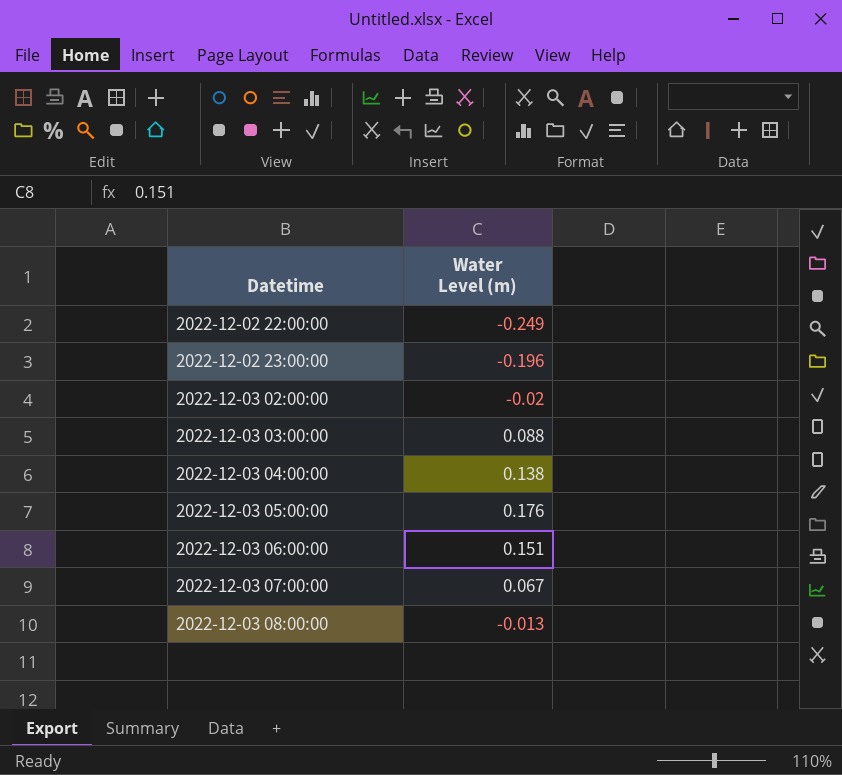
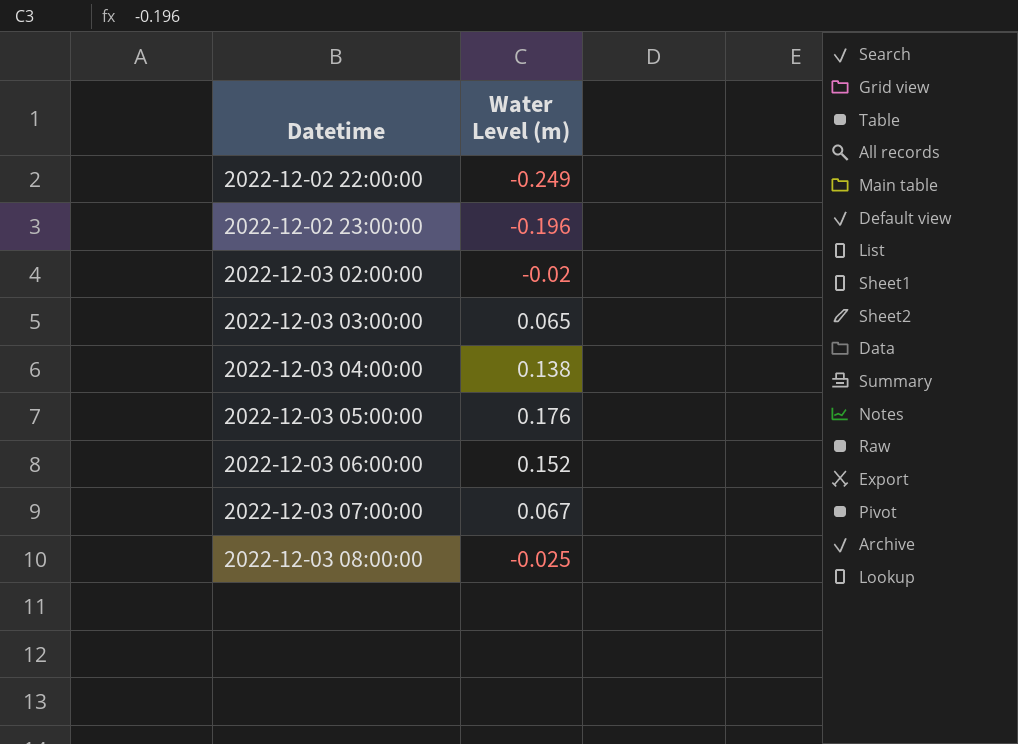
2022-12-03 03:00:00 | Water Level (m): 0.088 -> 0.065
2022-12-03 06:00:00 | Water Level (m): 0.151 -> 0.152
2022-12-03 08:00:00 | Water Level (m): -0.013 -> -0.025

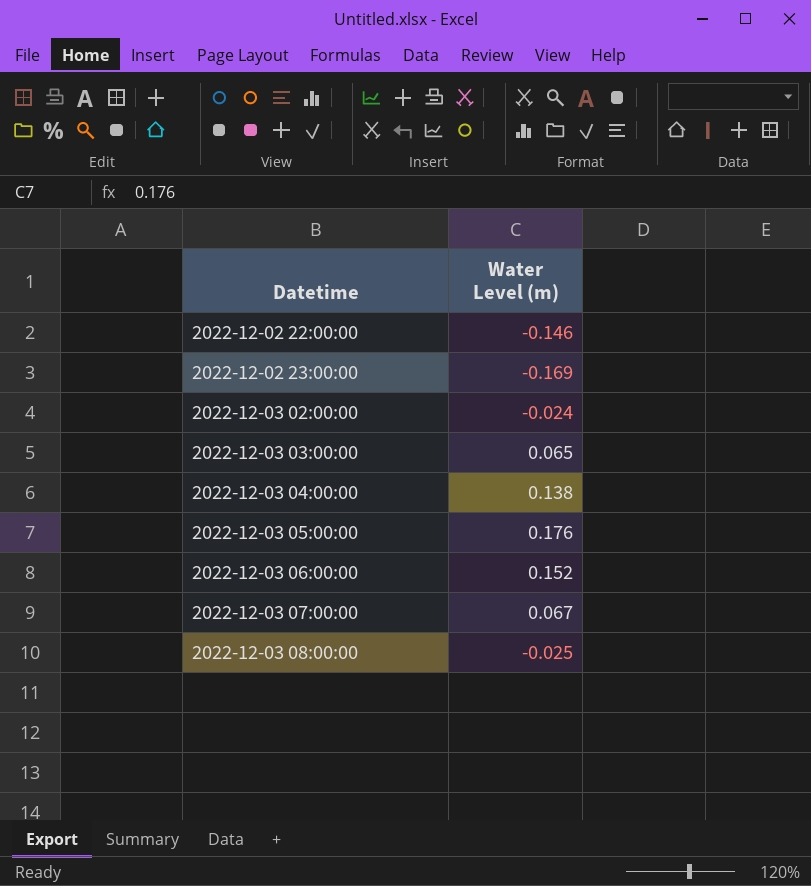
2022-12-02 22:00:00 | Water Level (m): -0.249 -> -0.146
2022-12-02 23:00:00 | Water Level (m): -0.196 -> -0.169
2022-12-03 02:00:00 | Water Level (m): -0.02 -> -0.024

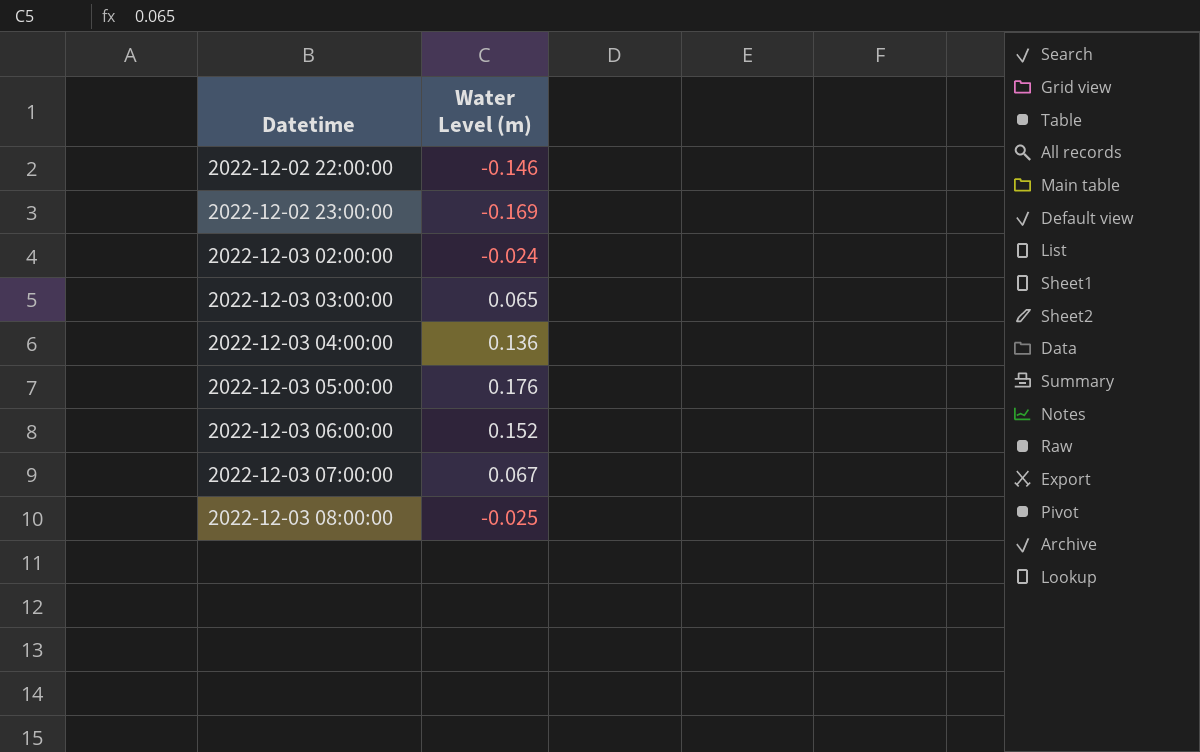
2022-12-03 04:00:00 | Water Level (m): 0.138 -> 0.136

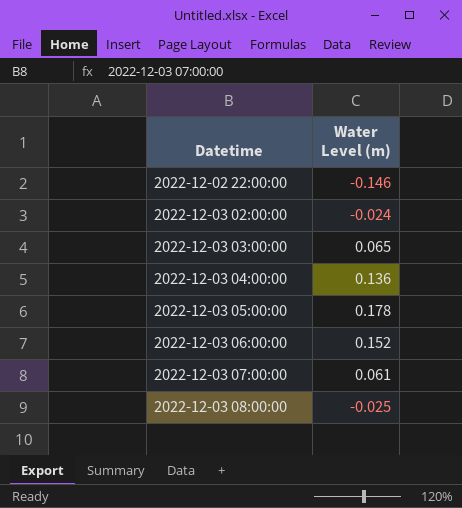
row 2022-12-02 23:00:00: -0.169 -> none
2022-12-03 05:00:00 | Water Level (m): 0.176 -> 0.178
2022-12-03 07:00:00 | Water Level (m): 0.067 -> 0.061

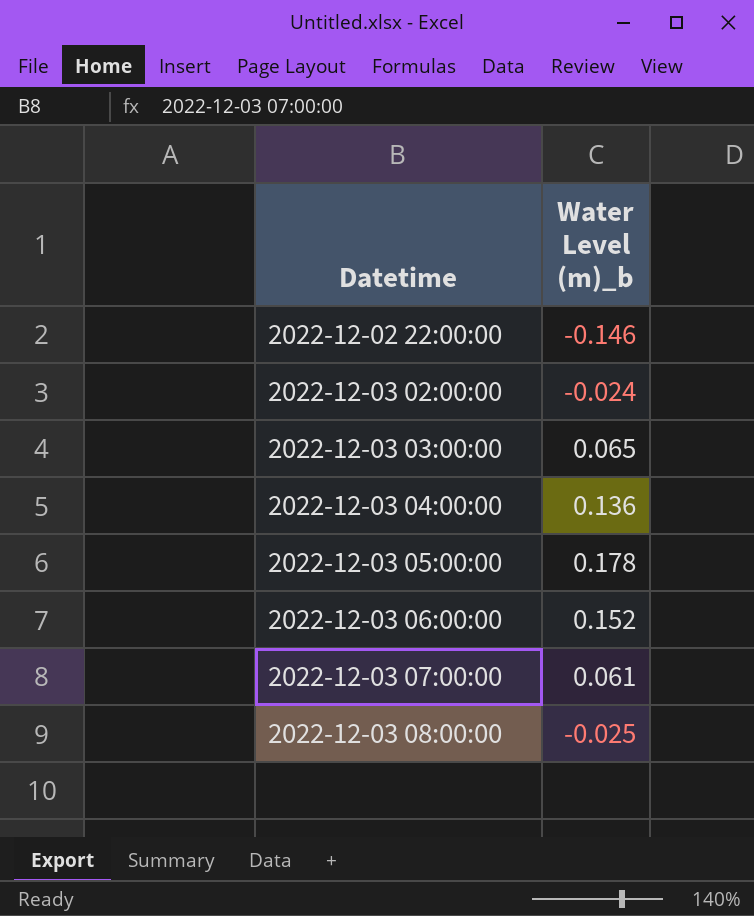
column name: Water Level (m) -> Water Level (m)_b

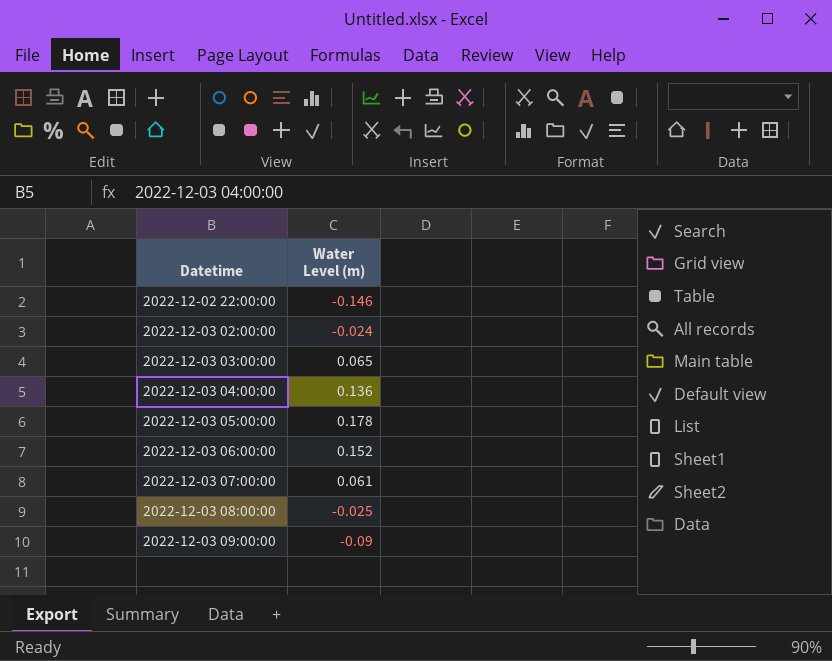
column name: Water Level (m)_b -> Water Level (m)
row 2022-12-03 09:00:00: none -> -0.09

